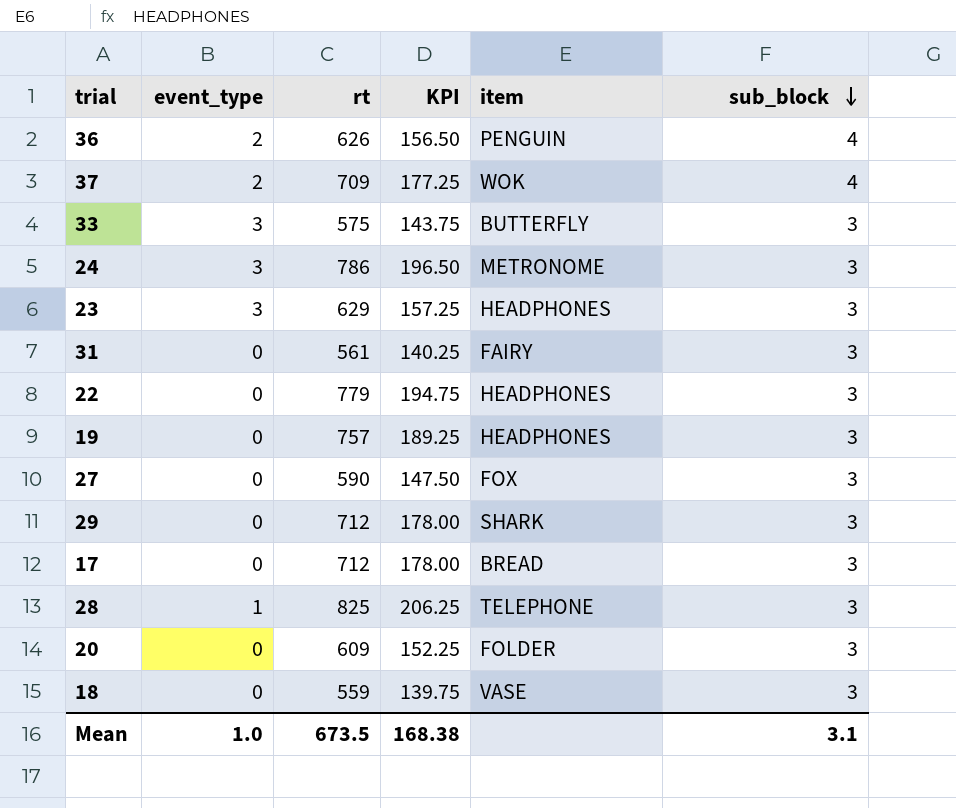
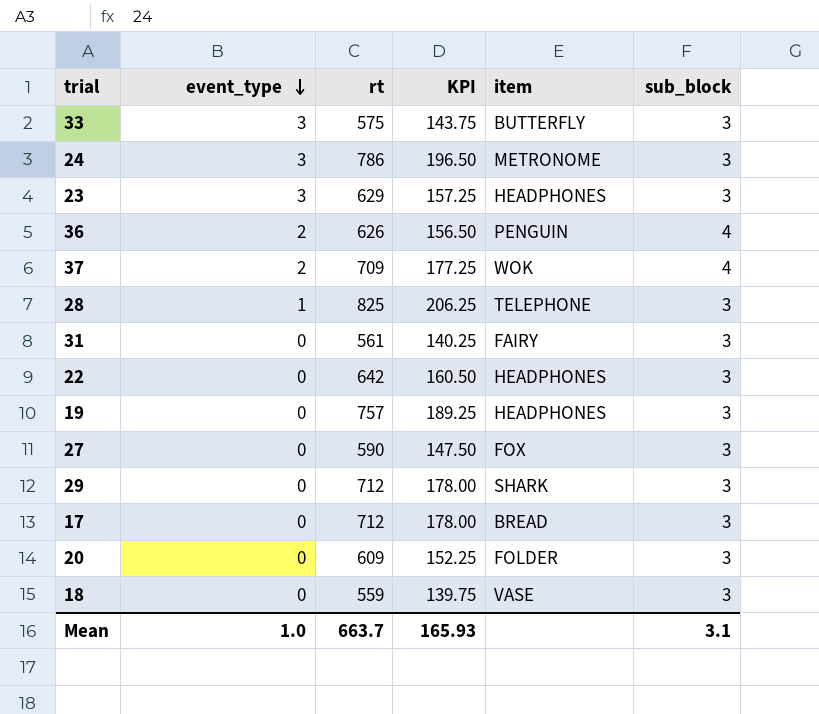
row order: sub_block descending -> event_type descending
22 | rt: 779 -> 642
22 | KPI: 194.75 -> 160.50
Mean | rt: 673.5 -> 663.7
Mean | KPI: 168.38 -> 165.93

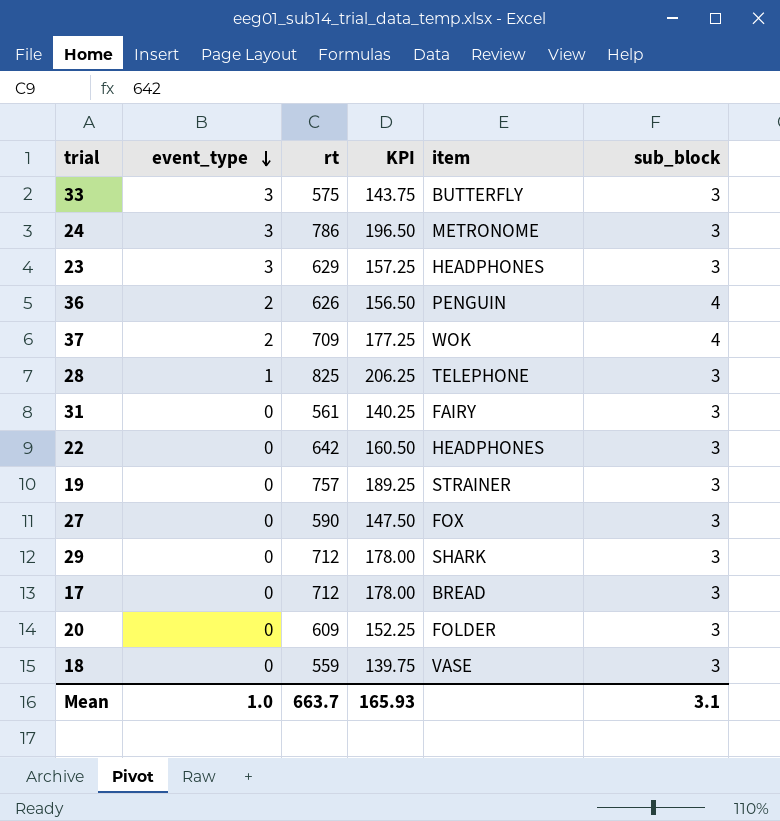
19 | item: HEADPHONES -> STRAINER

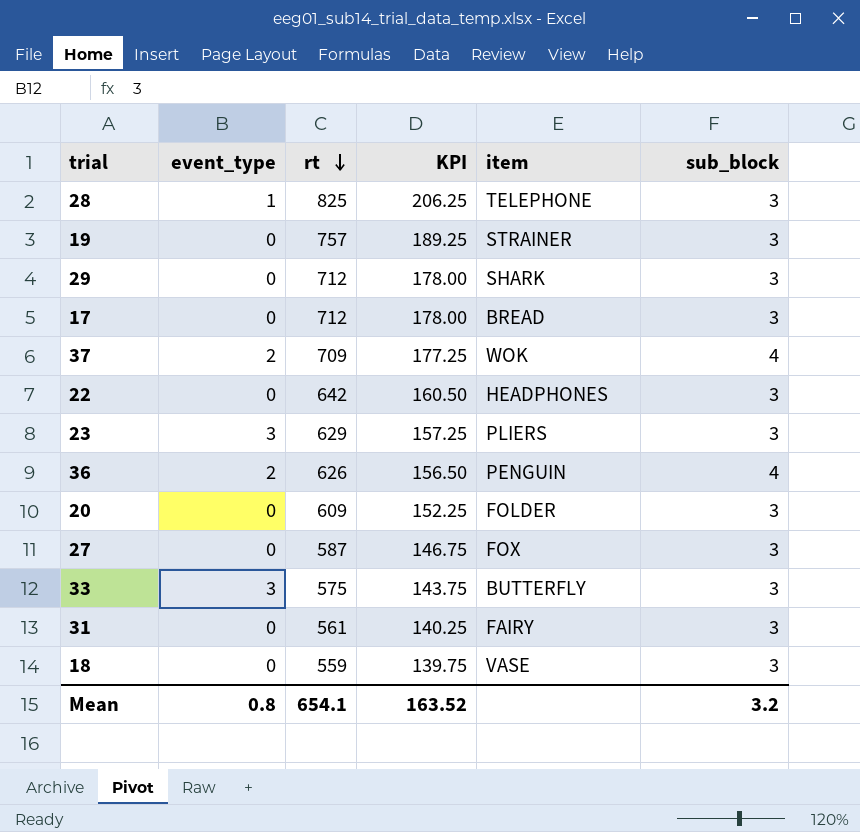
row order: event_type descending -> rt descending
row 24: 3 | 786 | 196.50 | METRONOME | 3 -> none
23 | item: HEADPHONES -> PLIERS
27 | rt: 590 -> 587
27 | KPI: 147.50 -> 146.75
Mean | event_type: 1.0 -> 0.8
Mean | rt: 663.7 -> 654.1
Mean | KPI: 165.93 -> 163.52
Mean | sub_block: 3.1 -> 3.2

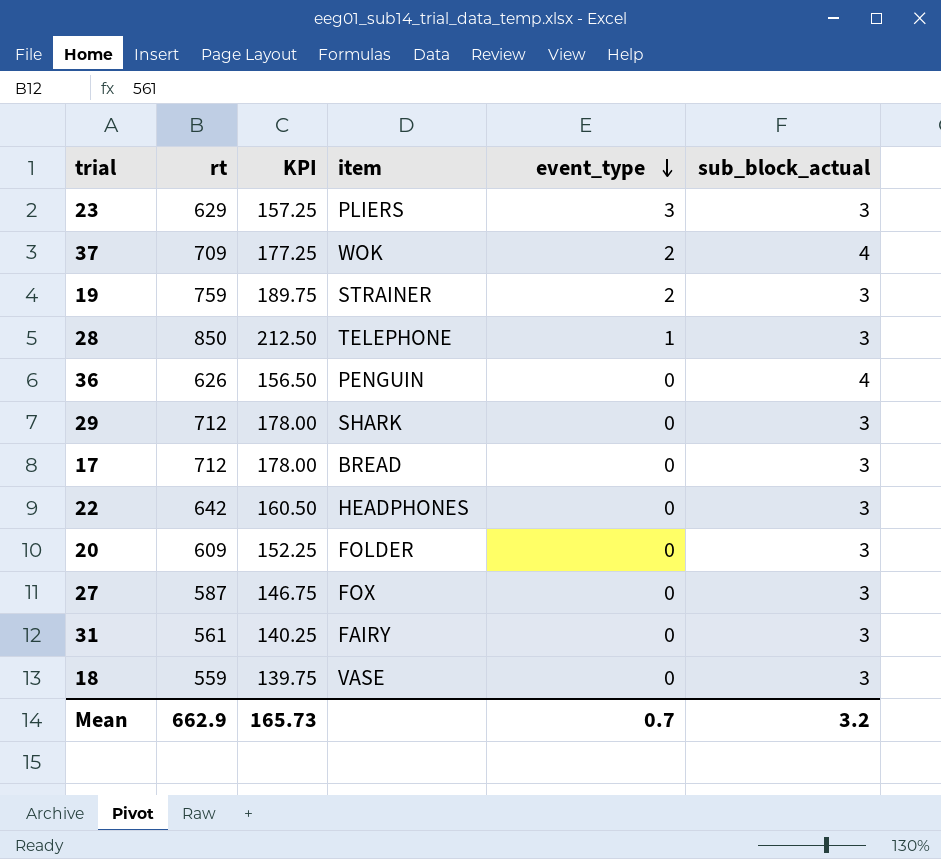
row order: rt descending -> event_type descending
column event_type | position: 2 -> 5
column name: sub_block -> sub_block_actual
row 33: 3 | 575 | 143.75 | BUTTERFLY | 3 -> none
19 | rt: 757 -> 759
19 | KPI: 189.25 -> 189.75
19 | event_type: 0 -> 2
28 | rt: 825 -> 850
28 | KPI: 206.25 -> 212.50
36 | event_type: 2 -> 0
Mean | rt: 654.1 -> 662.9
Mean | KPI: 163.52 -> 165.73
Mean | event_type: 0.8 -> 0.7

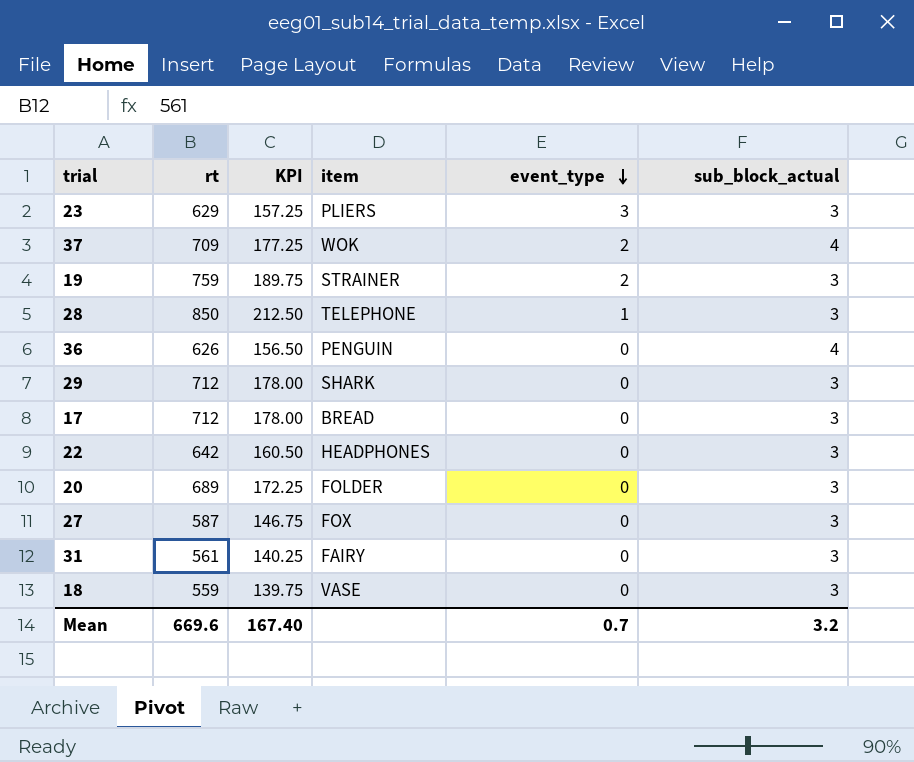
20 | rt: 609 -> 689
20 | KPI: 152.25 -> 172.25
Mean | rt: 662.9 -> 669.6
Mean | KPI: 165.73 -> 167.40

